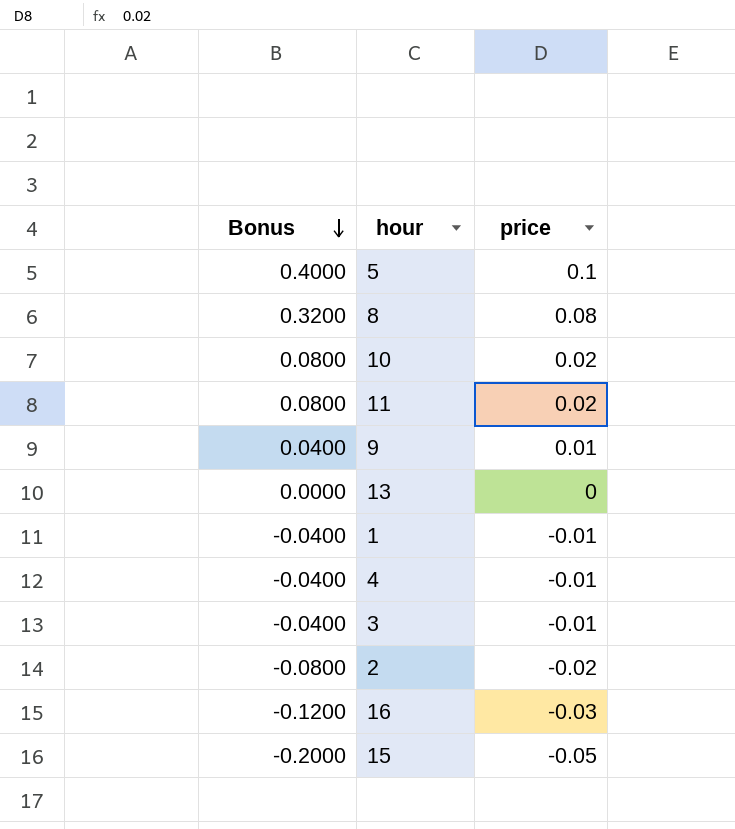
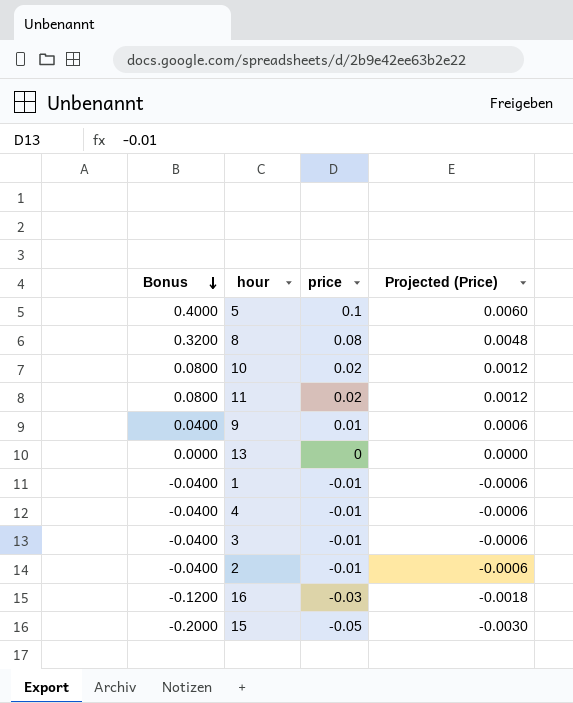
column Projected (Price) | formula: none -> [price] * 0.06
2 | Bonus: -0.0800 -> -0.0400
2 | price: -0.02 -> -0.01

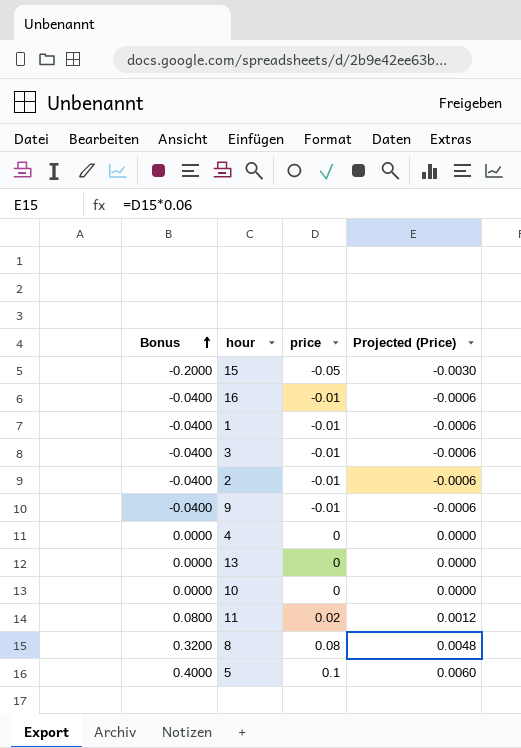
row order: Bonus descending -> Bonus ascending
16 | Bonus: -0.1200 -> -0.0400
16 | price: -0.03 -> -0.01
16 | Projected (Price): -0.0018 -> -0.0006
9 | Bonus: 0.0400 -> -0.0400
9 | price: 0.01 -> -0.01
9 | Projected (Price): 0.0006 -> -0.0006
4 | Bonus: -0.0400 -> 0.0000
4 | price: -0.01 -> 0
4 | Projected (Price): -0.0006 -> 0.0000
10 | Bonus: 0.0800 -> 0.0000
10 | price: 0.02 -> 0
10 | Projected (Price): 0.0012 -> 0.0000

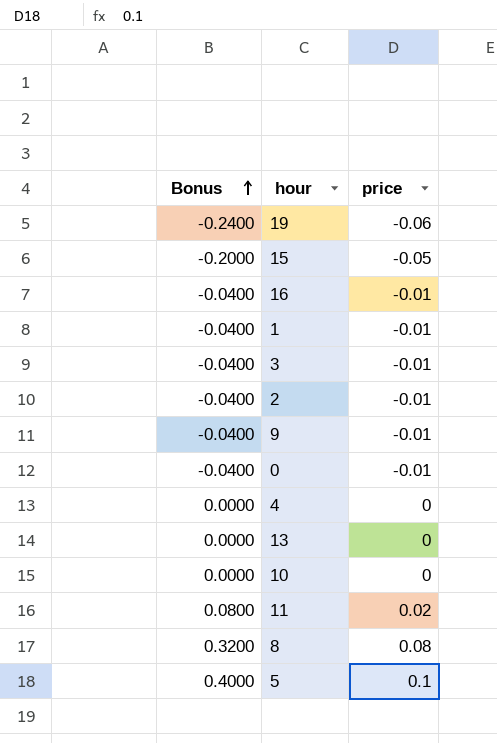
column Projected (Price) | formula: [price] * 0.06 -> none
row 19: none -> -0.2400 | -0.06
row 0: none -> -0.0400 | -0.01

